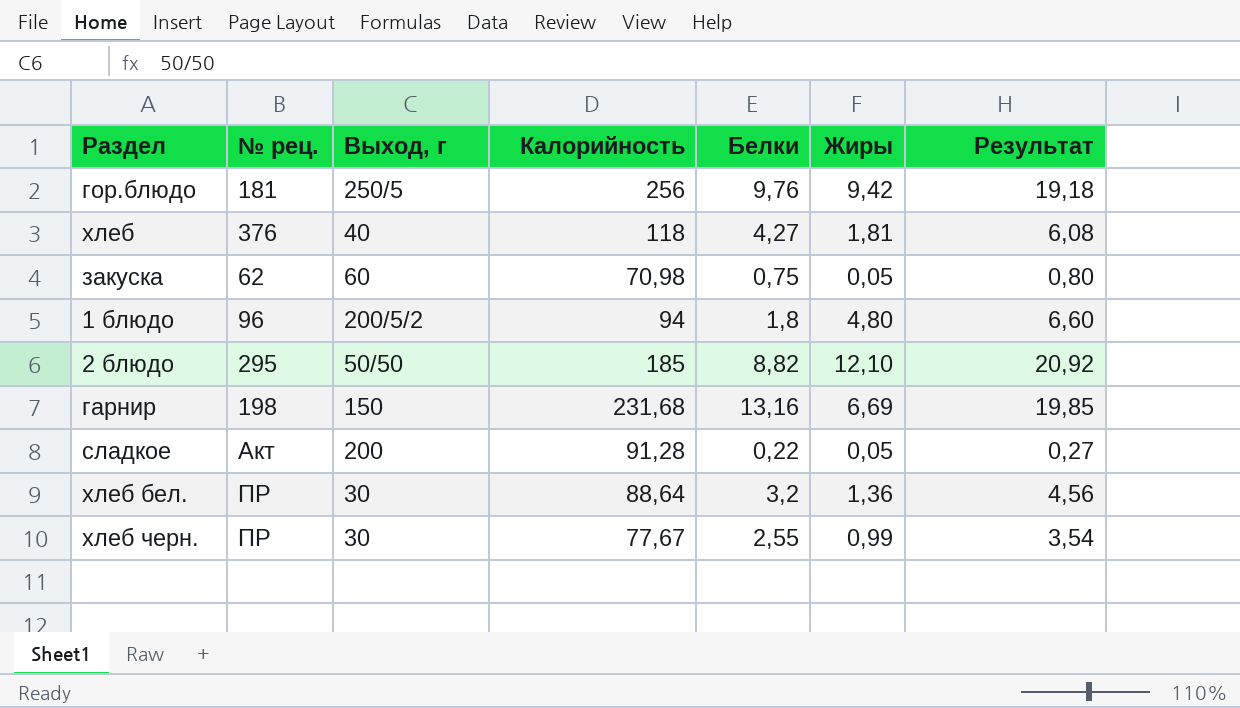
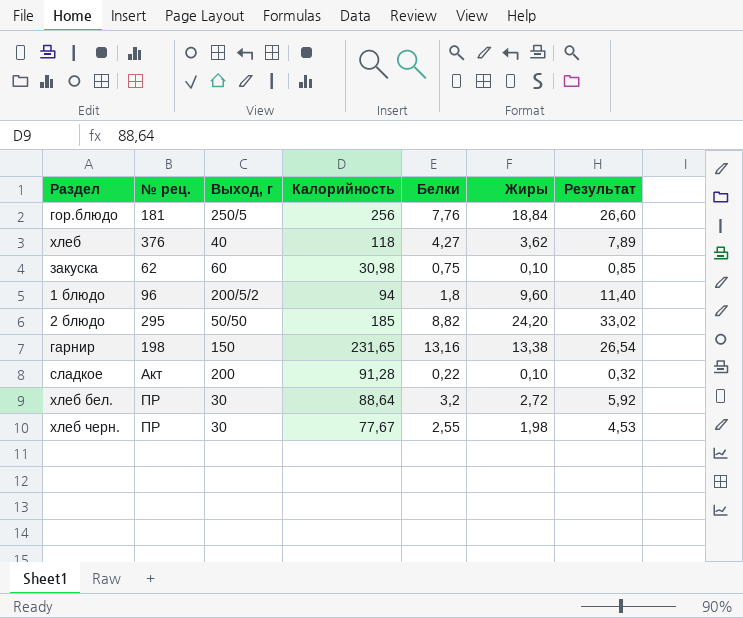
гор.блюдо | Белки: 9,76 -> 7,76
гор.блюдо | Жиры: 9,42 -> 18,84
гор.блюдо | Результат: 19,18 -> 26,60
хлеб | Жиры: 1,81 -> 3,62
хлеб | Результат: 6,08 -> 7,89
закуска | Калорийность: 70,98 -> 30,98
закуска | Жиры: 0,05 -> 0,10
закуска | Результат: 0,80 -> 0,85
1 блюдо | Жиры: 4,80 -> 9,60
1 блюдо | Результат: 6,60 -> 11,40
2 блюдо | Жиры: 12,10 -> 24,20
2 блюдо | Результат: 20,92 -> 33,02
гарнир | Калорийность: 231,68 -> 231,65
гарнир | Жиры: 6,69 -> 13,38
гарнир | Результат: 19,85 -> 26,54
сладкое | Жиры: 0,05 -> 0,10
сладкое | Результат: 0,27 -> 0,32
хлеб бел. | Жиры: 1,36 -> 2,72
хлеб бел. | Результат: 4,56 -> 5,92
хлеб черн. | Жиры: 0,99 -> 1,98
хлеб черн. | Результат: 3,54 -> 4,53

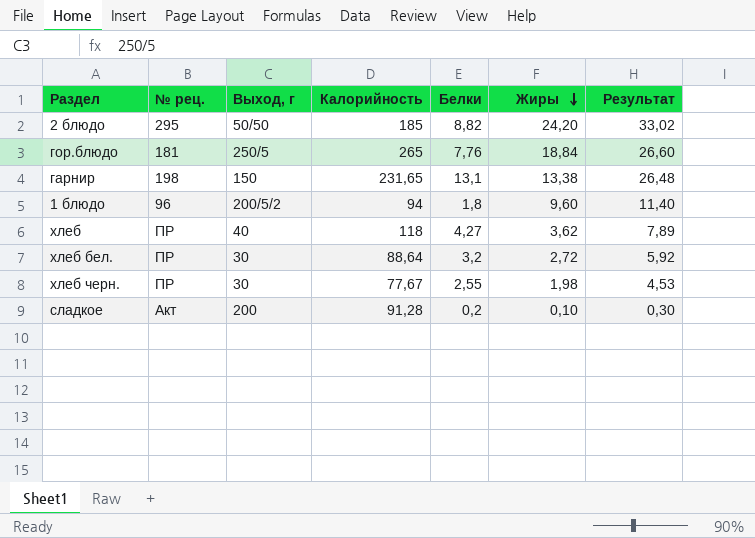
row order: none -> Жиры descending
row закуска: 62 | 60 | 30,98 | 0,75 | 0,10 | 0,85 -> none
гор.блюдо | Калорийность: 256 -> 265
гарнир | Белки: 13,16 -> 13,1
гарнир | Результат: 26,54 -> 26,48
хлеб | № рец.: 376 -> ПР
сладкое | Белки: 0,22 -> 0,2
сладкое | Результат: 0,32 -> 0,30

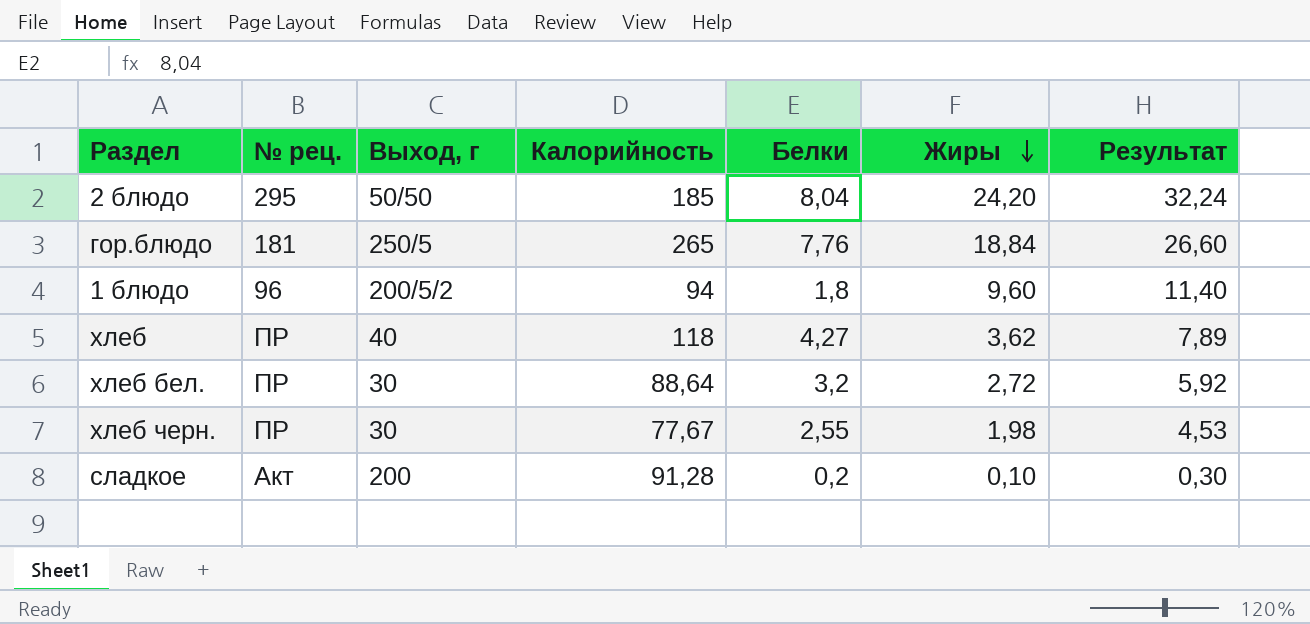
row гарнир: 198 | 150 | 231,65 | 13,1 | 13,38 | 26,48 -> none
2 блюдо | Белки: 8,82 -> 8,04
2 блюдо | Результат: 33,02 -> 32,24

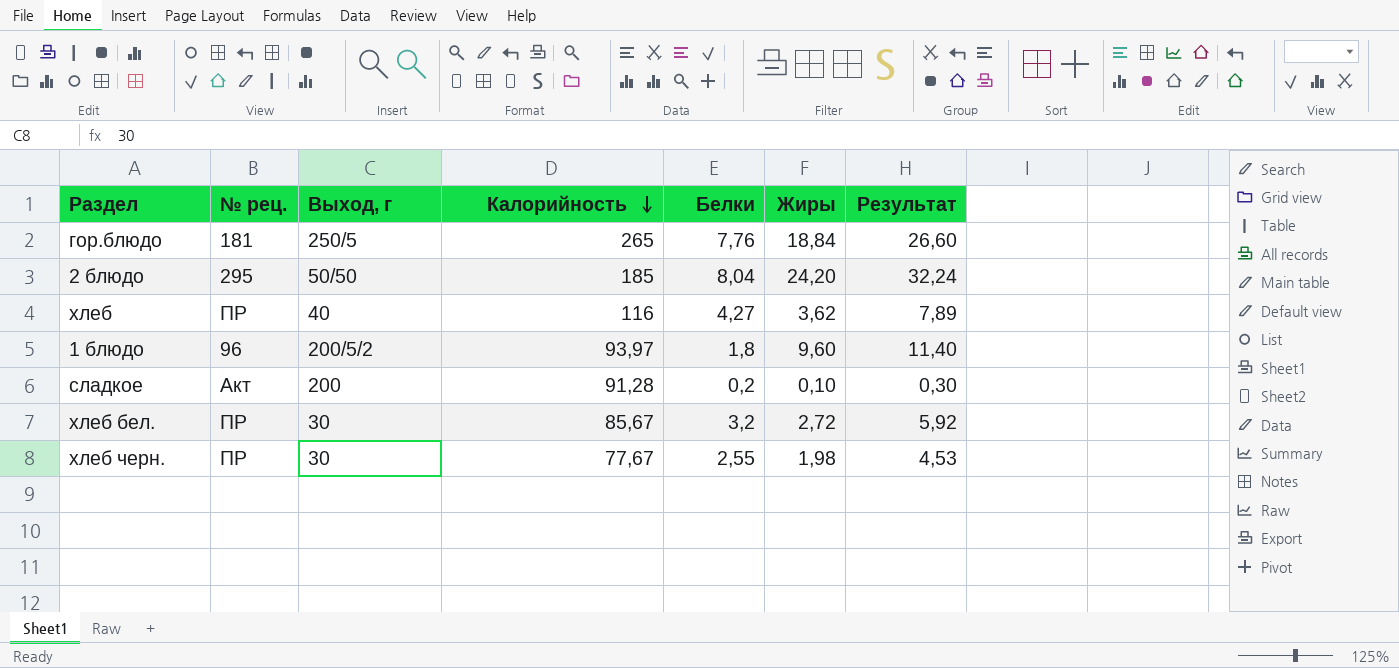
row order: Жиры descending -> Калорийность descending
хлеб | Калорийность: 118 -> 116
1 блюдо | Калорийность: 94 -> 93,97
хлеб бел. | Калорийность: 88,64 -> 85,67

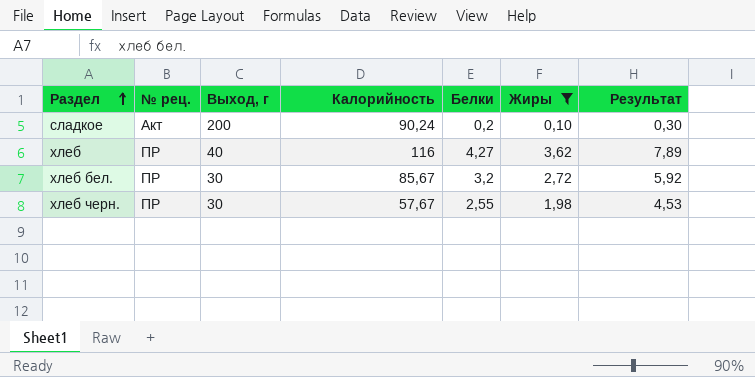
filter: none -> Жиры <= 3,62
row order: Калорийность descending -> Раздел ascending
сладкое | Калорийность: 91,28 -> 90,24
хлеб черн. | Калорийность: 77,67 -> 57,67

